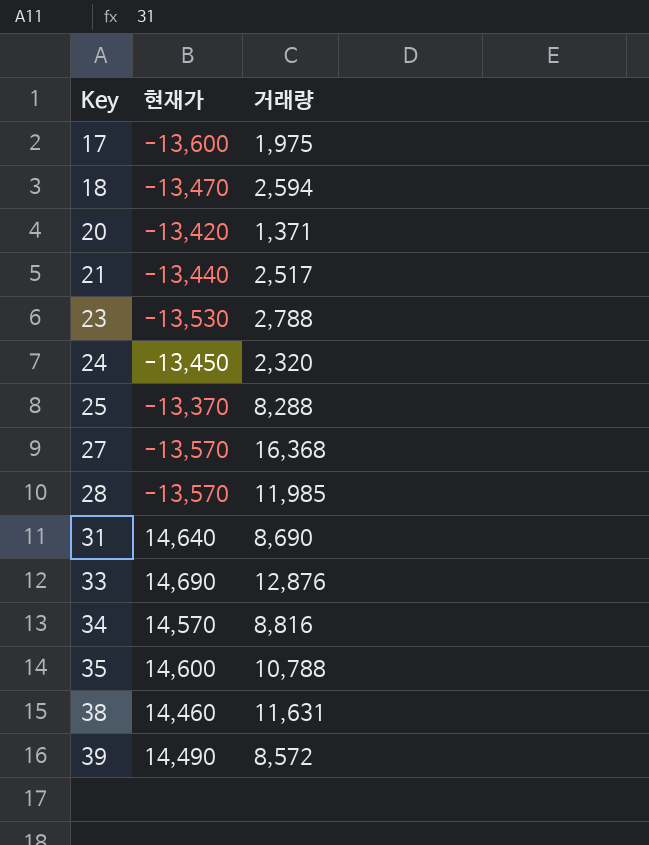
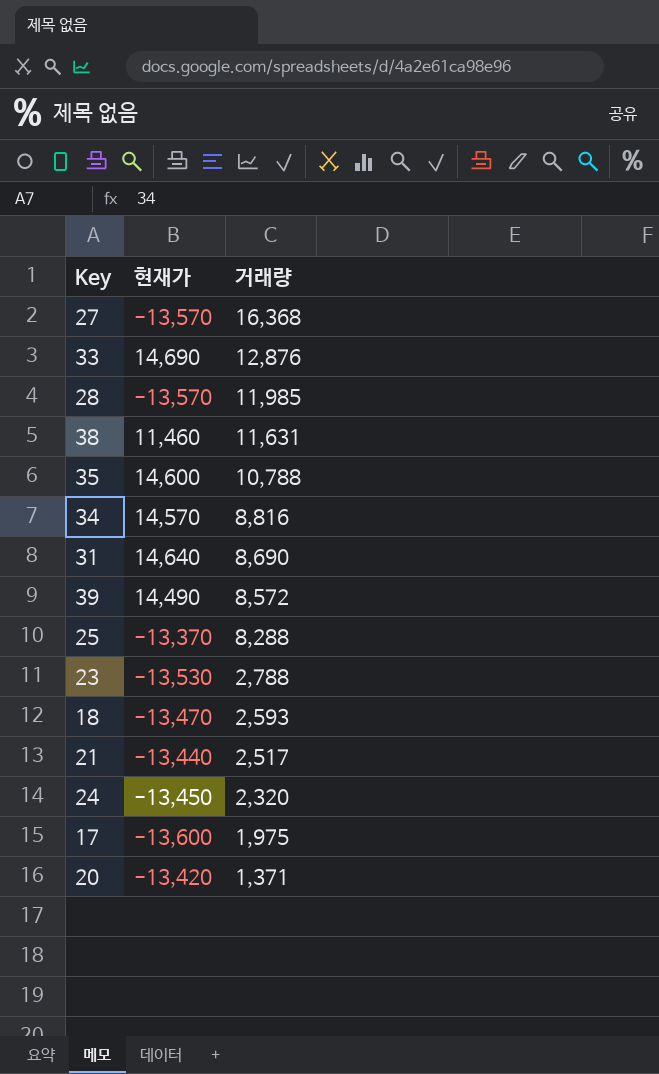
row order: Key ascending -> 거래량 descending
38 | 현재가: 14,460 -> 11,460
18 | 거래량: 2,594 -> 2,593

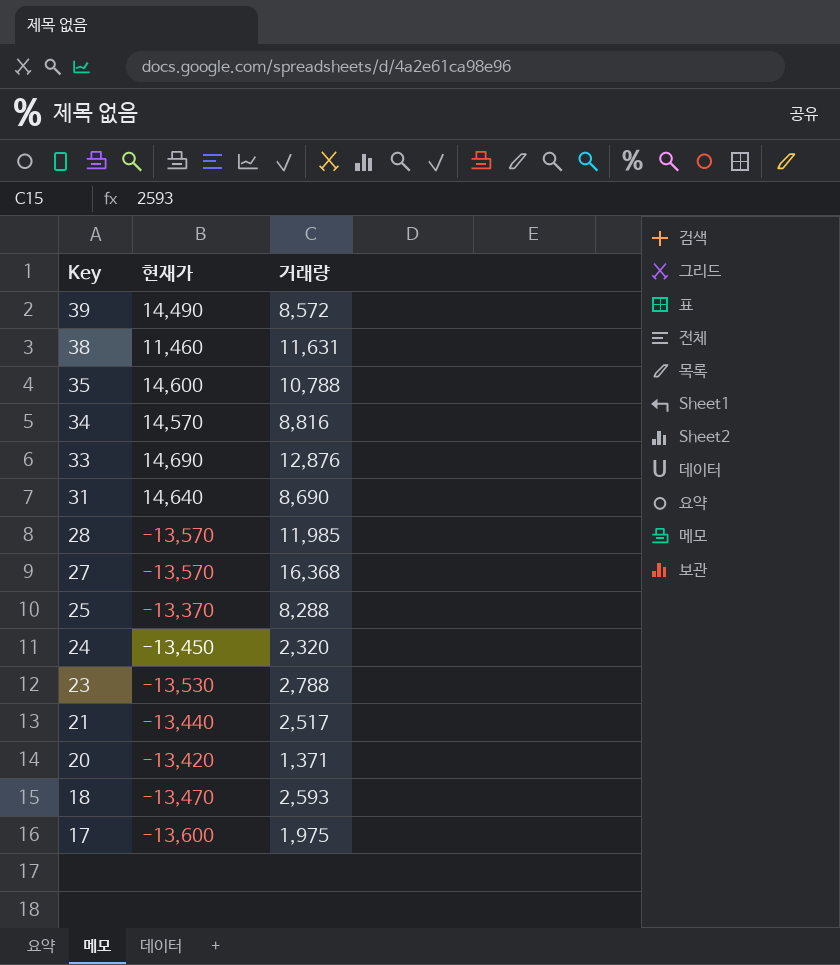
row order: 거래량 descending -> Key descending

